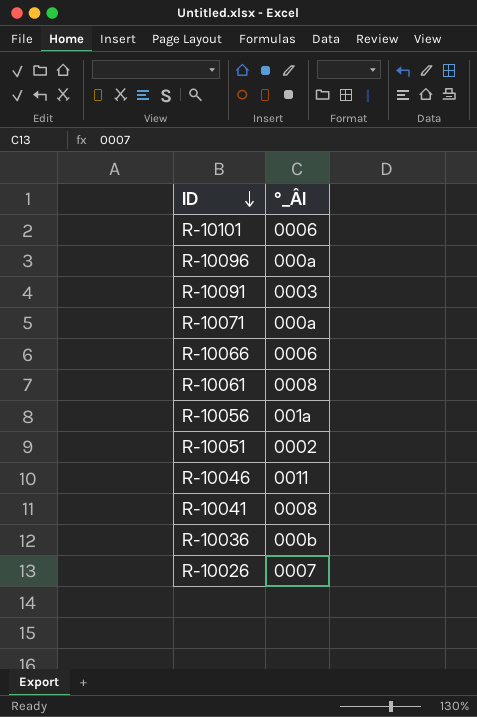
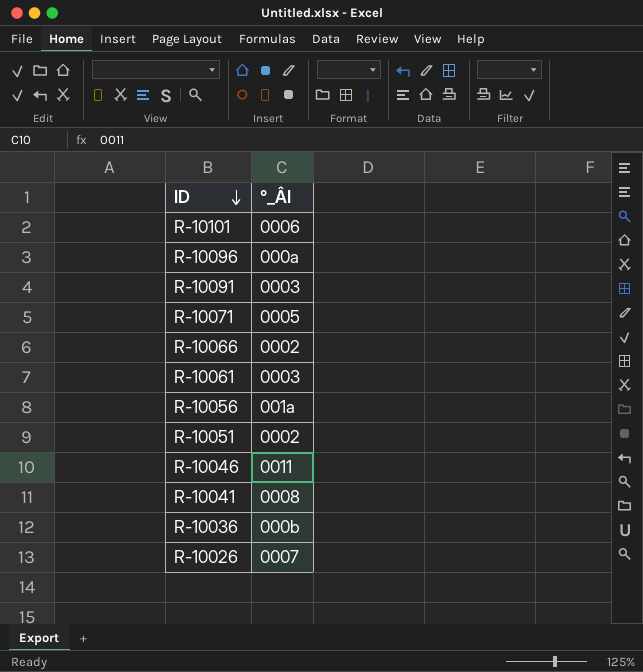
R-10071 | °_ÂI: 000a -> 0005
R-10066 | °_ÂI: 0006 -> 0002
R-10061 | °_ÂI: 0008 -> 0003

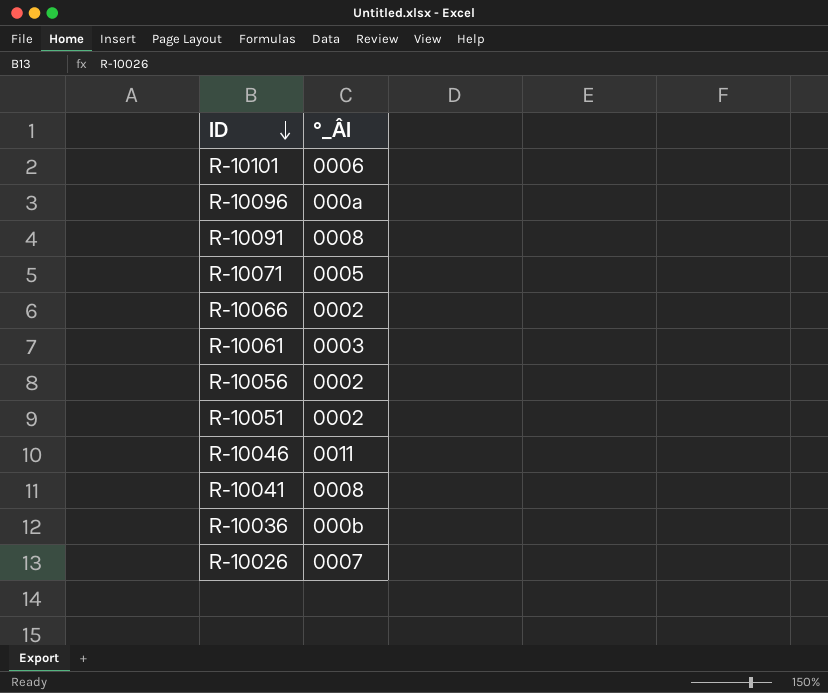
R-10091 | °_ÂI: 0003 -> 0008
R-10056 | °_ÂI: 001a -> 0002

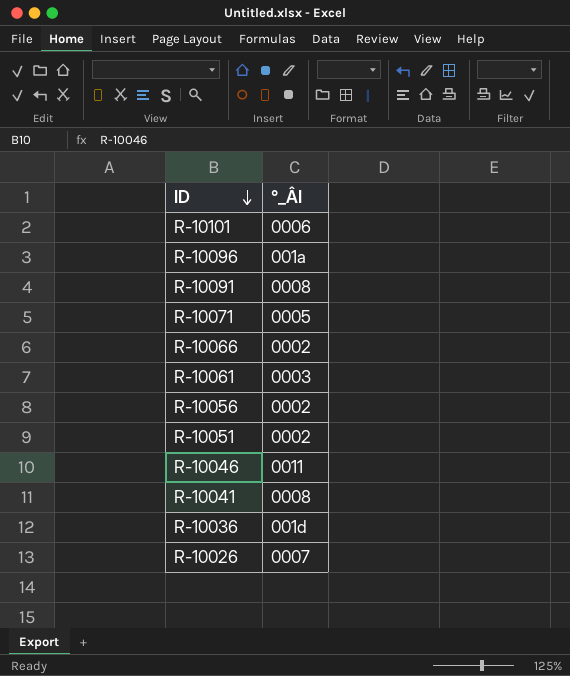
R-10096 | °_ÂI: 000a -> 001a
R-10036 | °_ÂI: 000b -> 001d

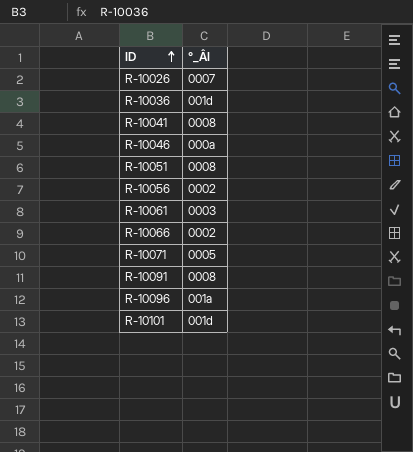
row order: ID descending -> ID ascending
R-10046 | °_ÂI: 0011 -> 000a
R-10051 | °_ÂI: 0002 -> 0008
R-10101 | °_ÂI: 0006 -> 001d

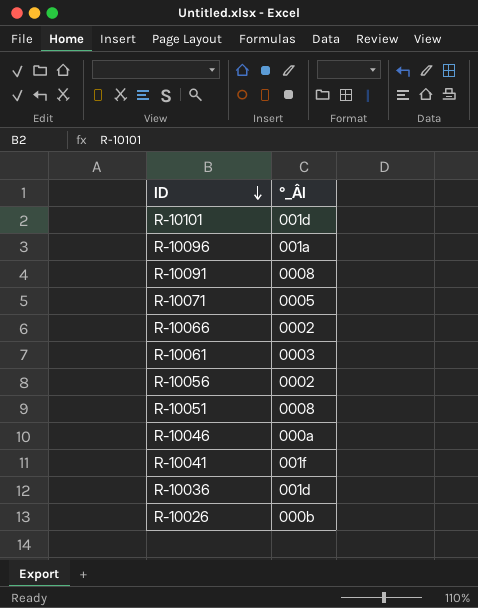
row order: ID ascending -> ID descending
R-10041 | °_ÂI: 0008 -> 001f
R-10026 | °_ÂI: 0007 -> 000b

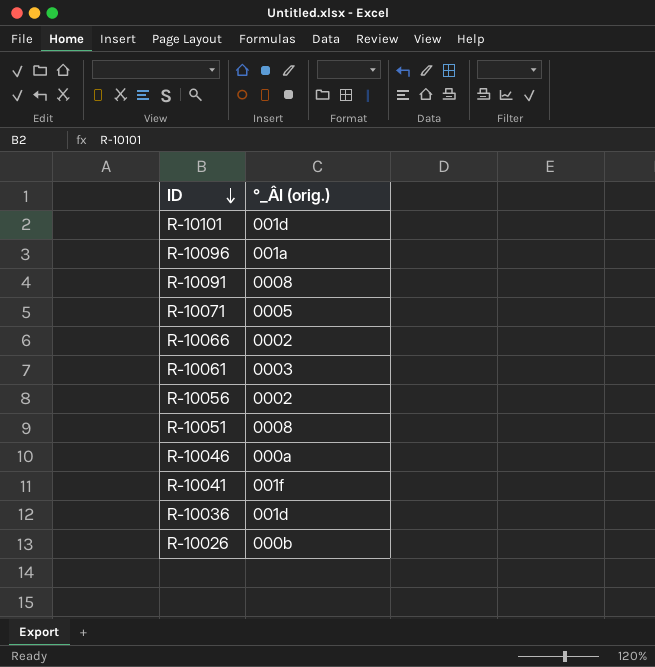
column name: °_ÂI -> °_ÂI (orig.)

